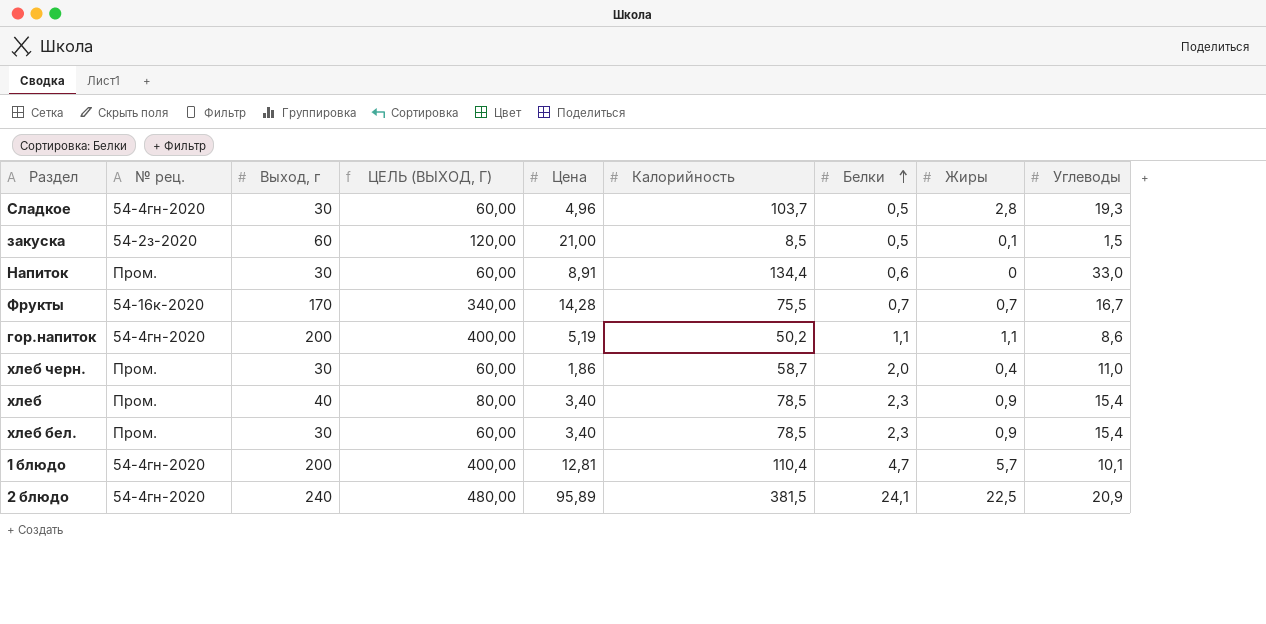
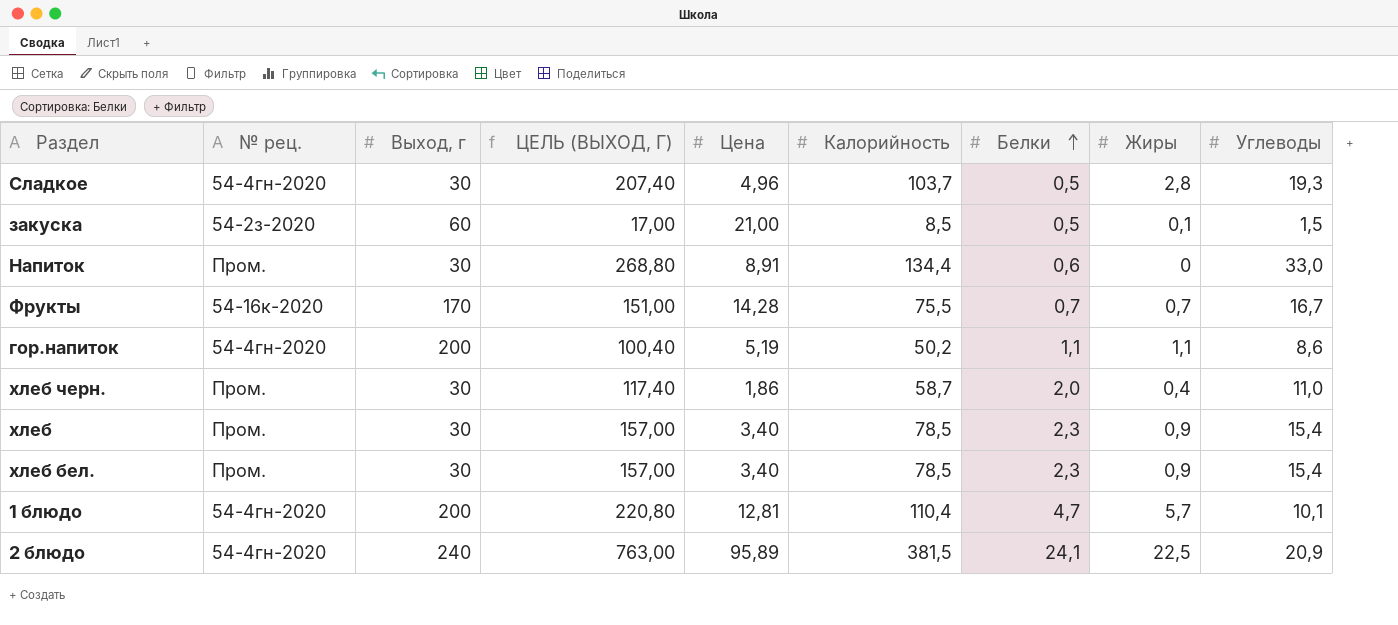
column ЦЕЛЬ (ВЫХОД, Г) | formula: [Выход, г] * 2 -> [Калорийность] * 2
хлеб | Выход, г: 40 -> 30

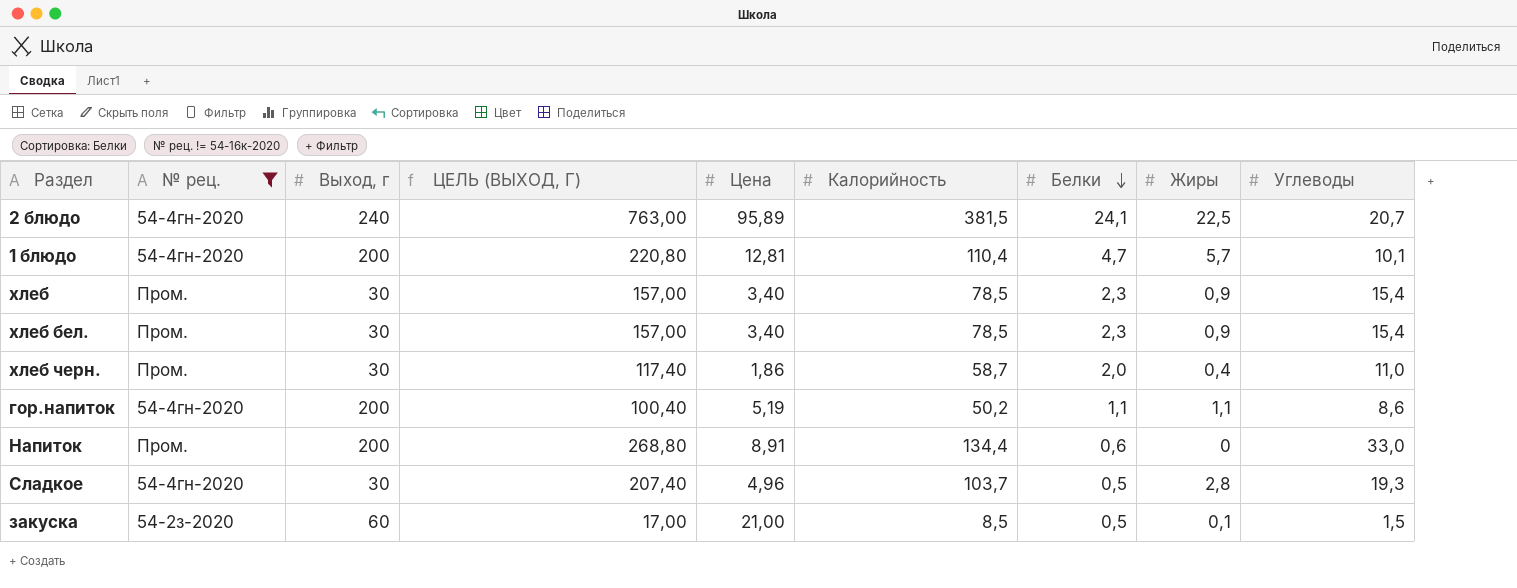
filter: none -> № рец. != 54-16к-2020
row order: Белки ascending -> Белки descending
2 блюдо | Углеводы: 20,9 -> 20,7
Напиток | Выход, г: 30 -> 200

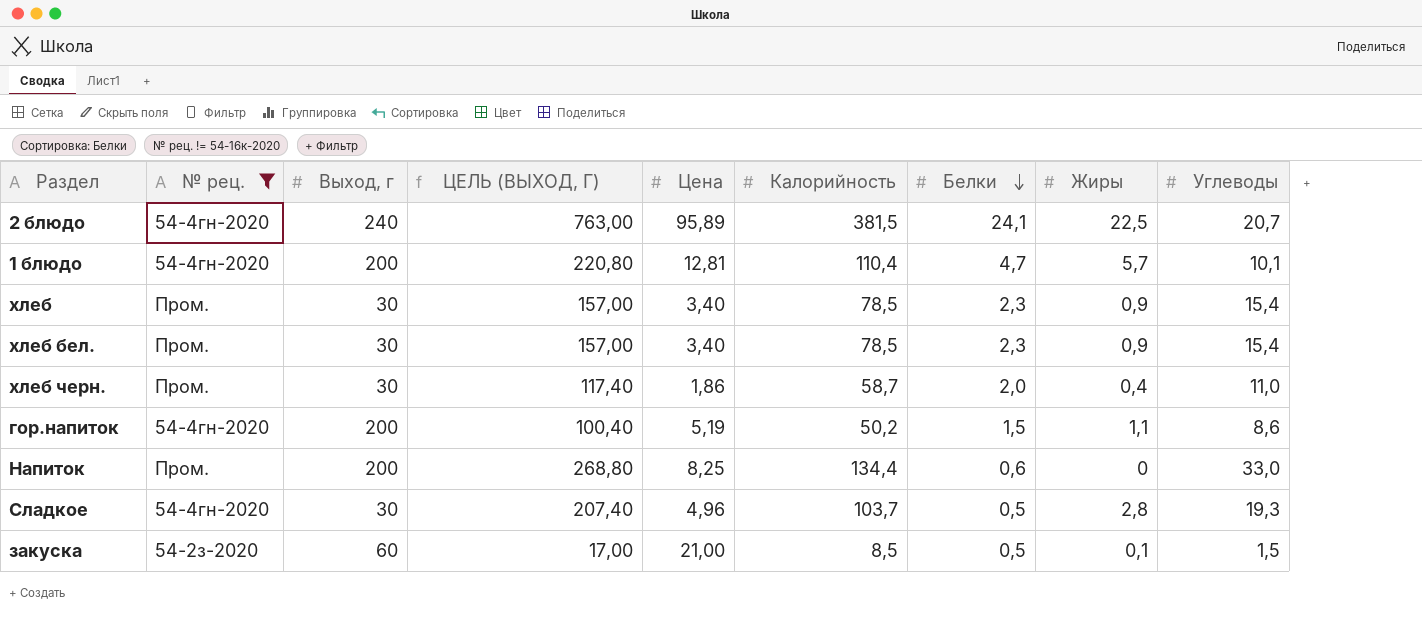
гор.напиток | Белки: 1,1 -> 1,5
Напиток | Цена: 8,91 -> 8,25

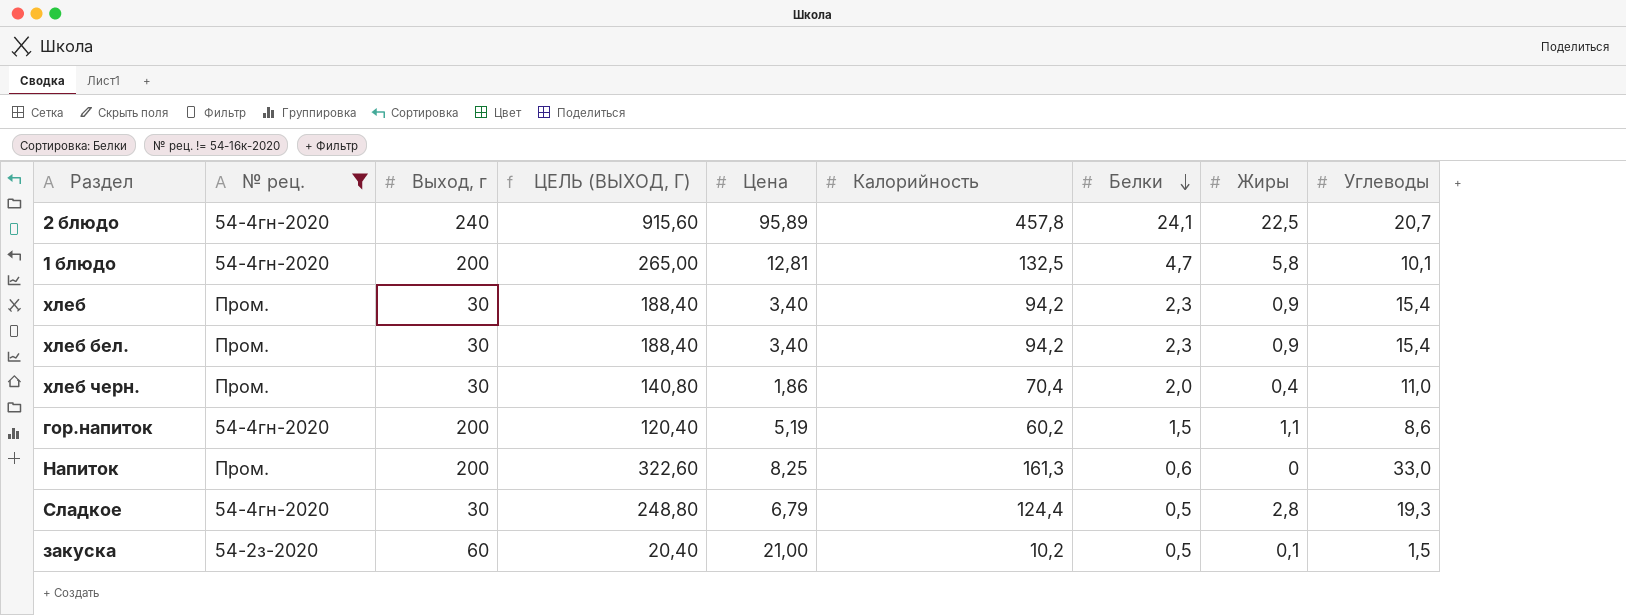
2 блюдо | ЦЕЛЬ (ВЫХОД, Г): 763,00 -> 915,60
2 блюдо | Калорийность: 381,5 -> 457,8
1 блюдо | ЦЕЛЬ (ВЫХОД, Г): 220,80 -> 265,00
1 блюдо | Калорийность: 110,4 -> 132,5
1 блюдо | Жиры: 5,7 -> 5,8
хлеб | ЦЕЛЬ (ВЫХОД, Г): 157,00 -> 188,40
хлеб | Калорийность: 78,5 -> 94,2
хлеб бел. | ЦЕЛЬ (ВЫХОД, Г): 157,00 -> 188,40
хлеб бел. | Калорийность: 78,5 -> 94,2
хлеб черн. | ЦЕЛЬ (ВЫХОД, Г): 117,40 -> 140,80
хлеб черн. | Калорийность: 58,7 -> 70,4
гор.напиток | ЦЕЛЬ (ВЫХОД, Г): 100,40 -> 120,40
гор.напиток | Калорийность: 50,2 -> 60,2
Напиток | ЦЕЛЬ (ВЫХОД, Г): 268,80 -> 322,60
Напиток | Калорийность: 134,4 -> 161,3
Сладкое | ЦЕЛЬ (ВЫХОД, Г): 207,40 -> 248,80
Сладкое | Цена: 4,96 -> 6,79
Сладкое | Калорийность: 103,7 -> 124,4
закуска | ЦЕЛЬ (ВЫХОД, Г): 17,00 -> 20,40
закуска | Калорийность: 8,5 -> 10,2

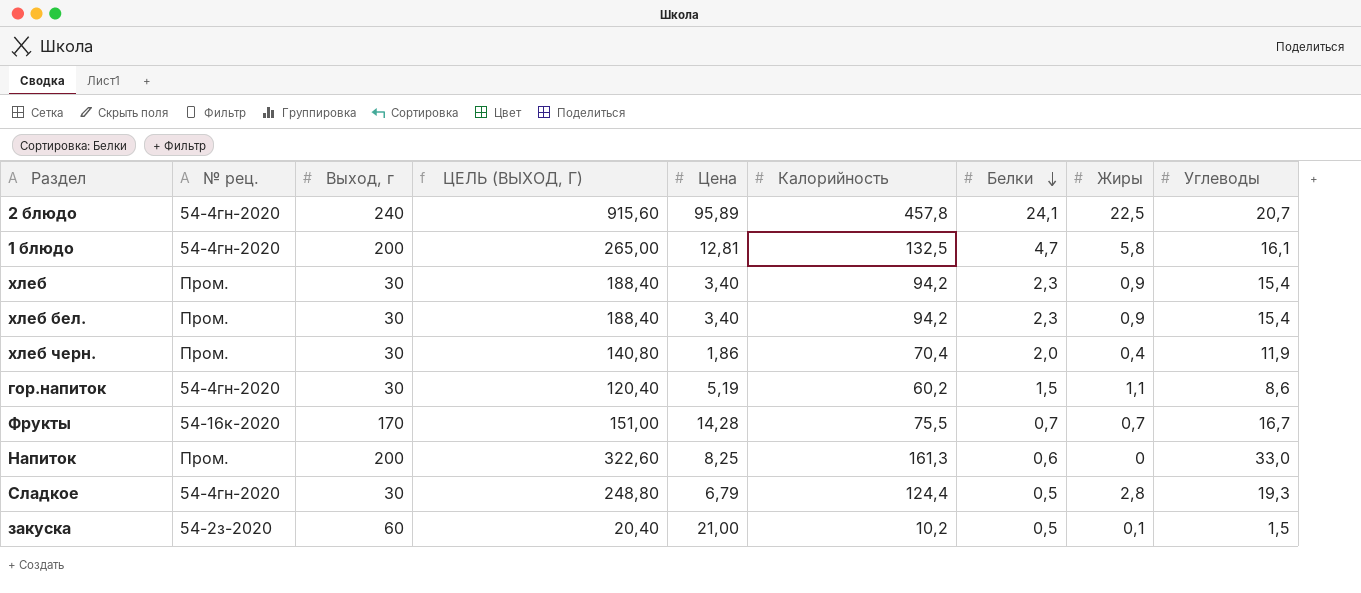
filter: № рец. != 54-16к-2020 -> none
1 блюдо | Углеводы: 10,1 -> 16,1
хлеб черн. | Углеводы: 11,0 -> 11,9
гор.напиток | Выход, г: 200 -> 30

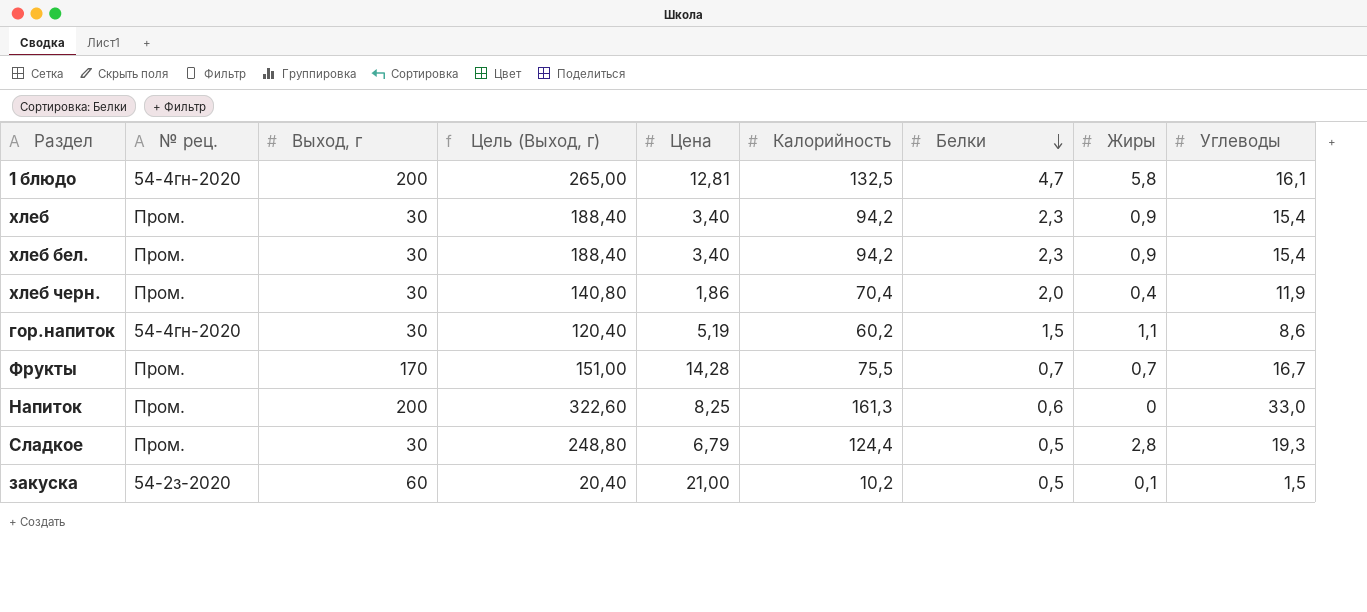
column name: ЦЕЛЬ (ВЫХОД, Г) -> Цель (Выход, г)
row 2 блюдо: 54-4гн-2020 | 240 | 915,60 | 95,89 | 457,8 | 24,1 | 22,5 | 20,7 -> none
Фрукты | № рец.: 54-16к-2020 -> Пром.
Сладкое | № рец.: 54-4гн-2020 -> Пром.

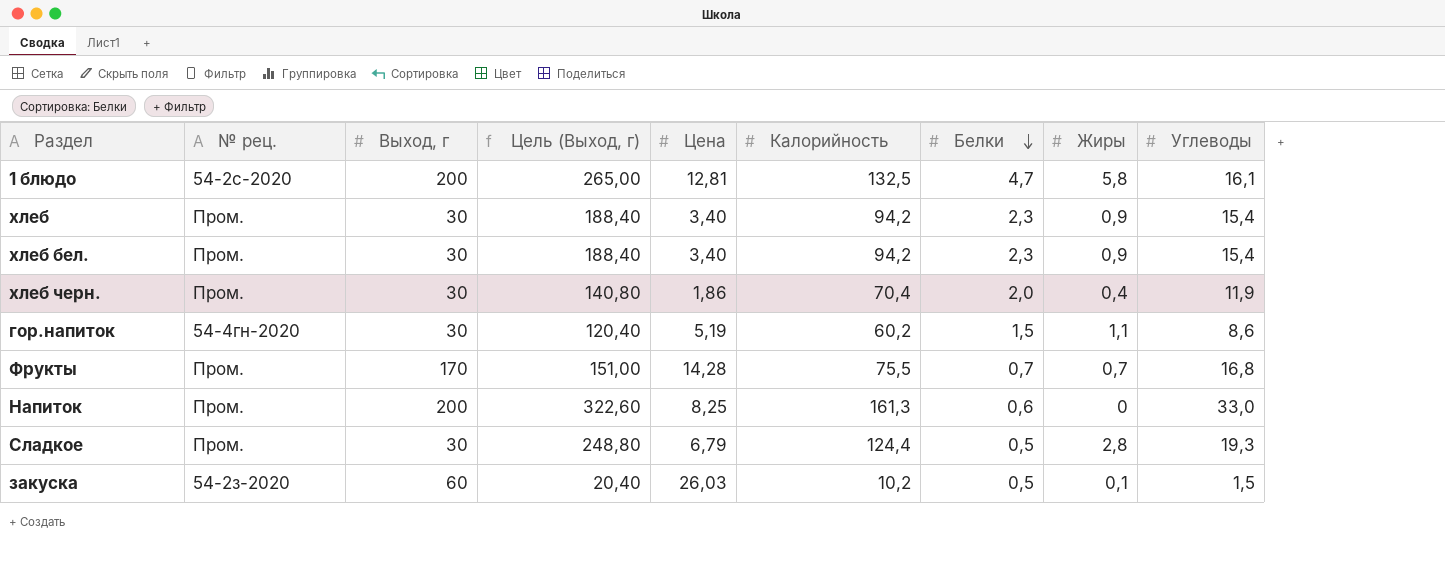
1 блюдо | № рец.: 54-4гн-2020 -> 54-2с-2020
Фрукты | Углеводы: 16,7 -> 16,8
закуска | Цена: 21,00 -> 26,03

